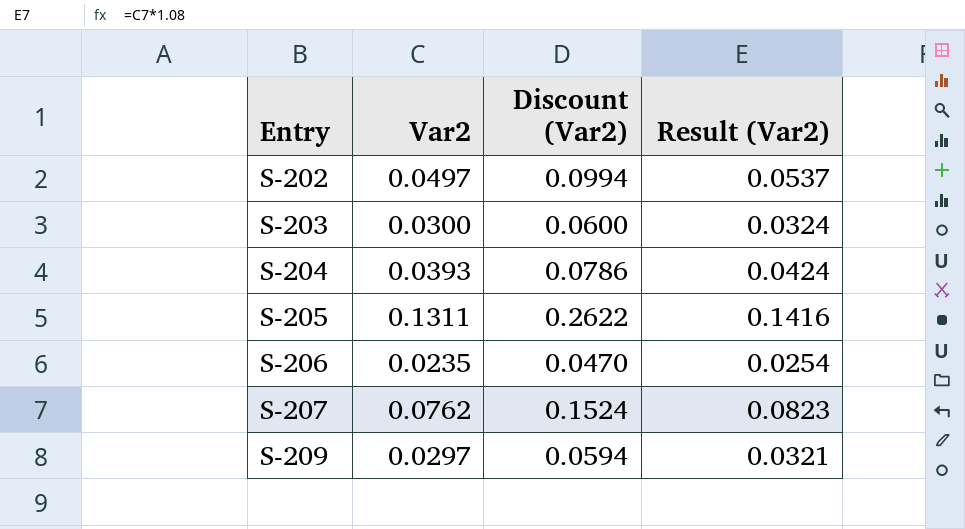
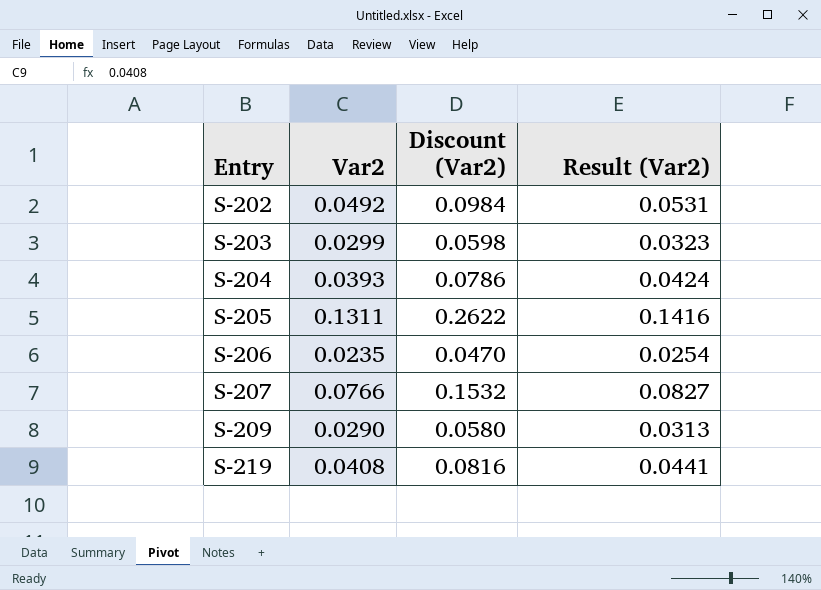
S-202 | Var2: 0.0497 -> 0.0492
S-202 | Discount (Var2): 0.0994 -> 0.0984
S-202 | Result (Var2): 0.0537 -> 0.0531
S-203 | Var2: 0.0300 -> 0.0299
S-203 | Discount (Var2): 0.0600 -> 0.0598
S-203 | Result (Var2): 0.0324 -> 0.0323
S-207 | Var2: 0.0762 -> 0.0766
S-207 | Discount (Var2): 0.1524 -> 0.1532
S-207 | Result (Var2): 0.0823 -> 0.0827
S-209 | Var2: 0.0297 -> 0.0290
S-209 | Discount (Var2): 0.0594 -> 0.0580
S-209 | Result (Var2): 0.0321 -> 0.0313
row S-219: none -> 0.0408 | 0.0816 | 0.0441

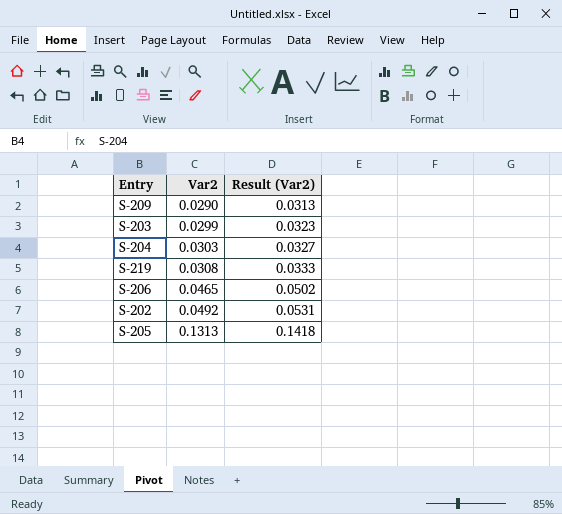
row order: Entry ascending -> Var2 ascending
column Discount (Var2) | formula: [Var2] * 2 -> none
row S-207: 0.0766 | 0.1532 | 0.0827 -> none
S-204 | Var2: 0.0393 -> 0.0303
S-204 | Result (Var2): 0.0424 -> 0.0327
S-219 | Var2: 0.0408 -> 0.0308
S-219 | Result (Var2): 0.0441 -> 0.0333
S-206 | Var2: 0.0235 -> 0.0465
S-206 | Result (Var2): 0.0254 -> 0.0502
S-205 | Var2: 0.1311 -> 0.1313
S-205 | Result (Var2): 0.1416 -> 0.1418

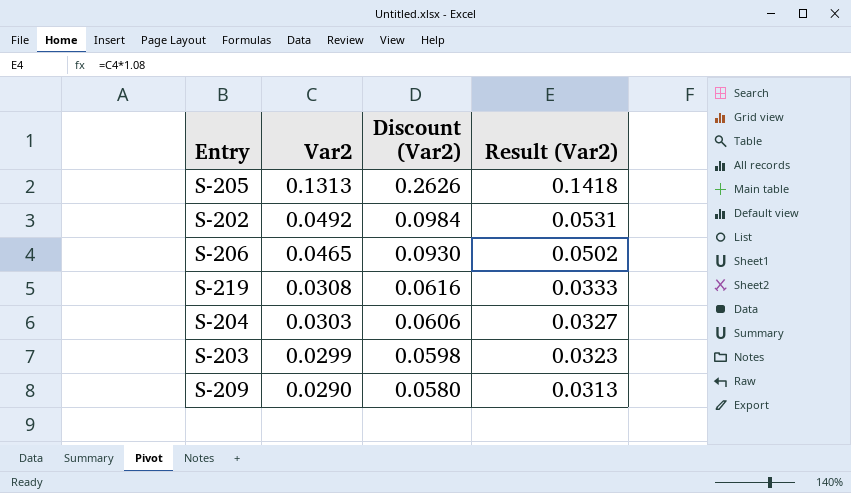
row order: Var2 ascending -> Var2 descending
column Discount (Var2) | formula: none -> [Var2] * 2

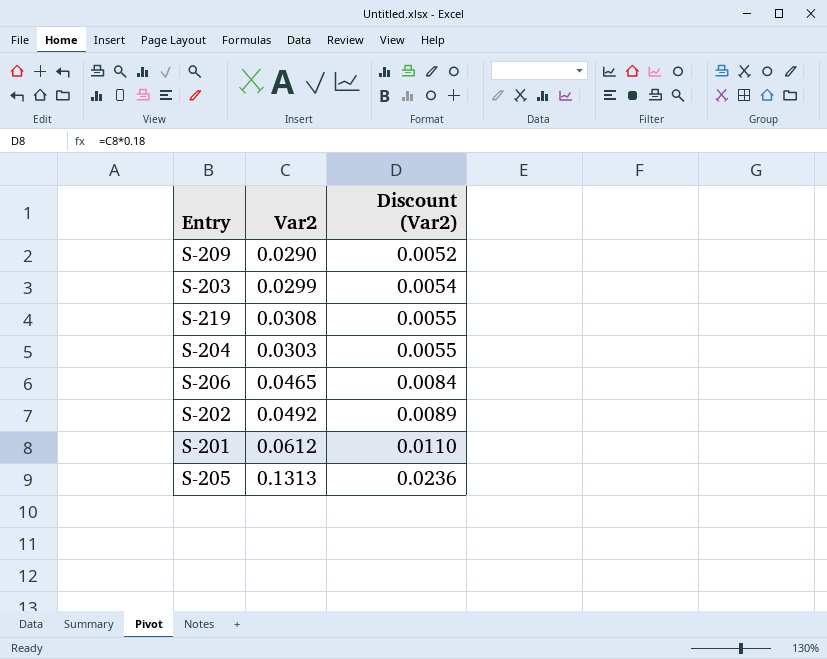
row order: Var2 descending -> Discount (Var2) ascending
column Result (Var2) | formula: [Var2] * 1.08 -> none
column Discount (Var2) | formula: [Var2] * 2 -> [Var2] * 0.18
row S-201: none -> 0.0612 | 0.0110

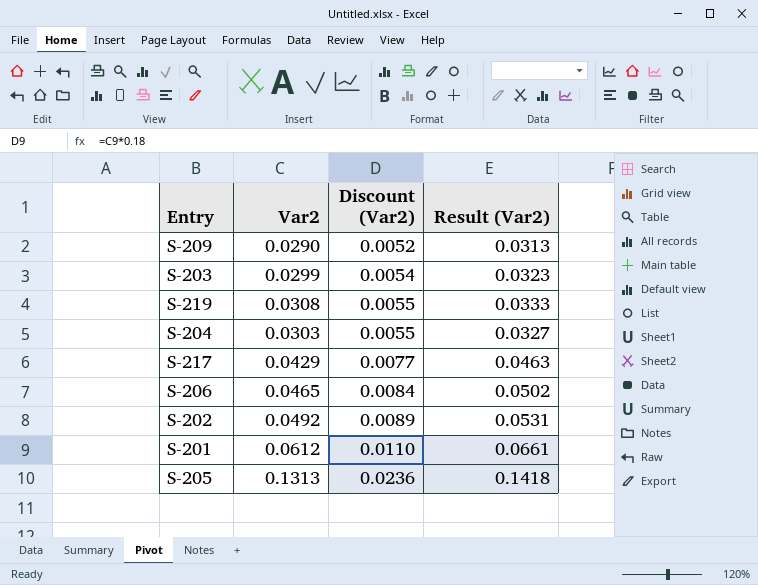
column Result (Var2) | formula: none -> [Var2] * 1.08
row S-217: none -> 0.0429 | 0.0077 | 0.0463

